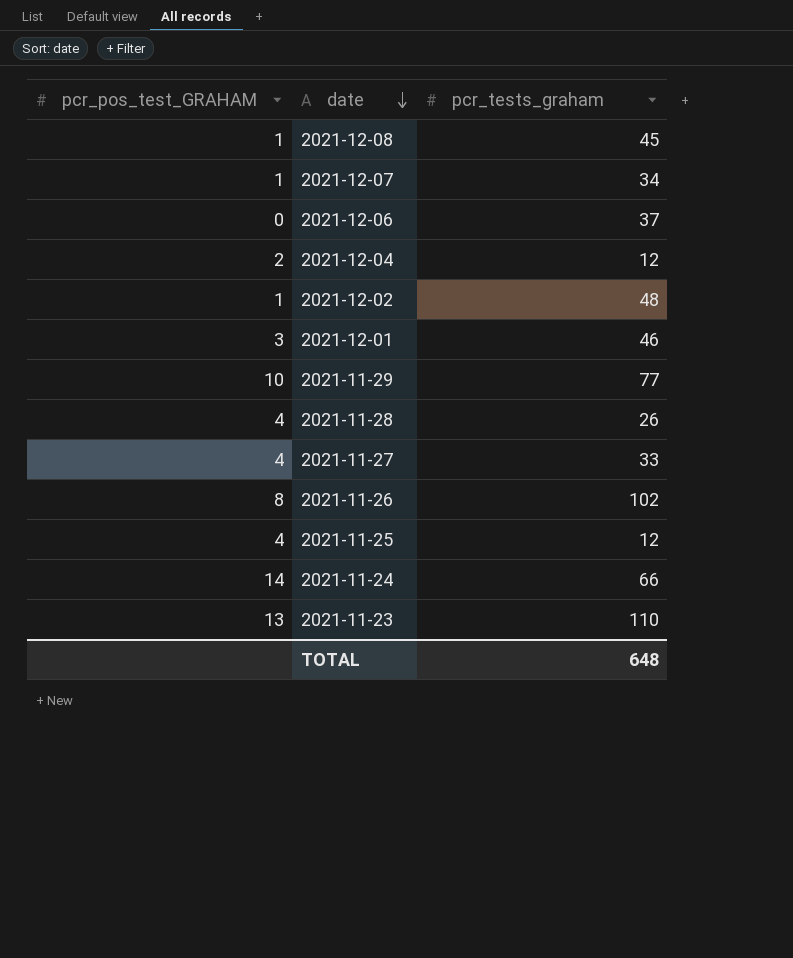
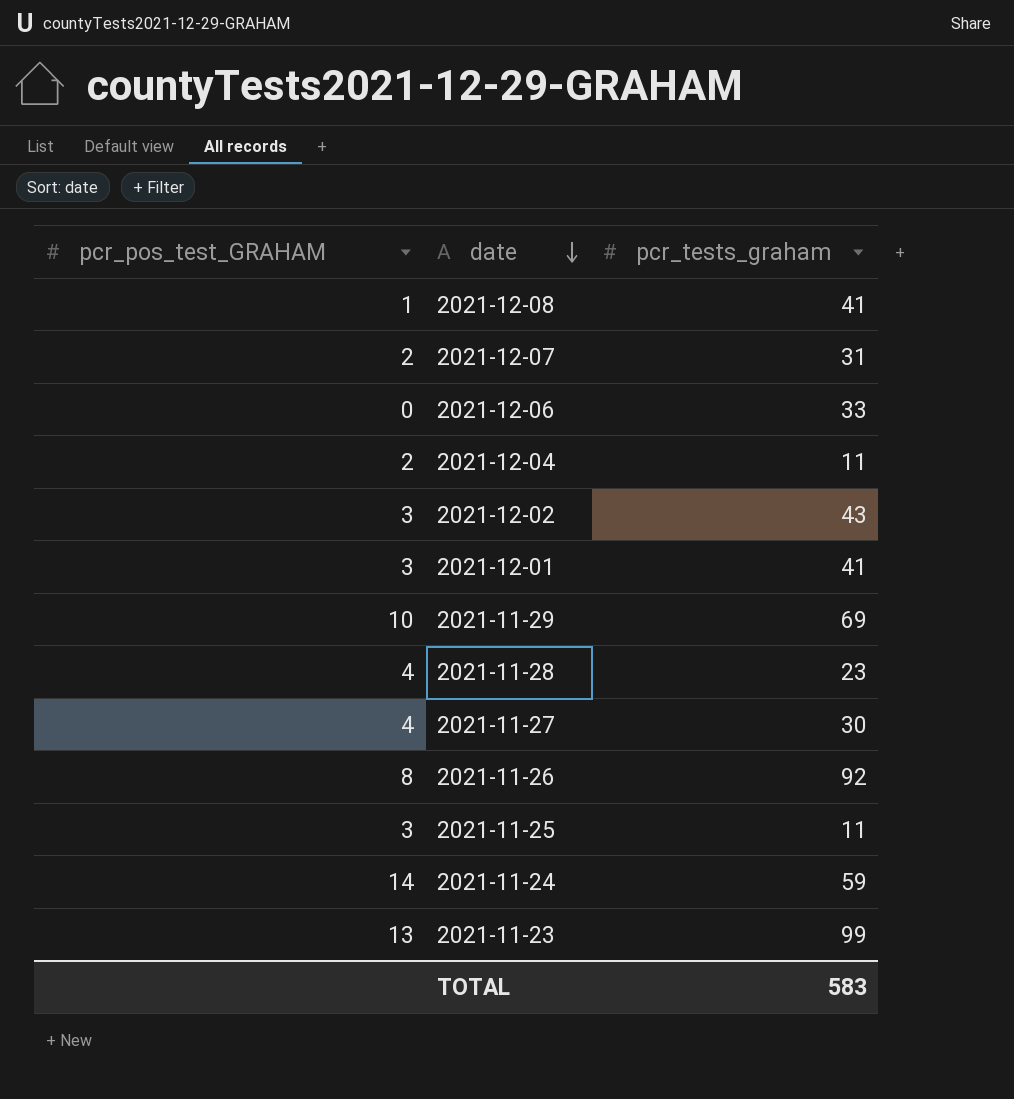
2021-12-08 | pcr_tests_graham: 45 -> 41
2021-12-07 | pcr_pos_test_GRAHAM: 1 -> 2
2021-12-07 | pcr_tests_graham: 34 -> 31
2021-12-06 | pcr_tests_graham: 37 -> 33
2021-12-04 | pcr_tests_graham: 12 -> 11
2021-12-02 | pcr_pos_test_GRAHAM: 1 -> 3
2021-12-02 | pcr_tests_graham: 48 -> 43
2021-12-01 | pcr_tests_graham: 46 -> 41
2021-11-29 | pcr_tests_graham: 77 -> 69
2021-11-28 | pcr_tests_graham: 26 -> 23
2021-11-27 | pcr_tests_graham: 33 -> 30
2021-11-26 | pcr_tests_graham: 102 -> 92
2021-11-25 | pcr_pos_test_GRAHAM: 4 -> 3
2021-11-25 | pcr_tests_graham: 12 -> 11
2021-11-24 | pcr_tests_graham: 66 -> 59
2021-11-23 | pcr_tests_graham: 110 -> 99
TOTAL | pcr_tests_graham: 648 -> 583

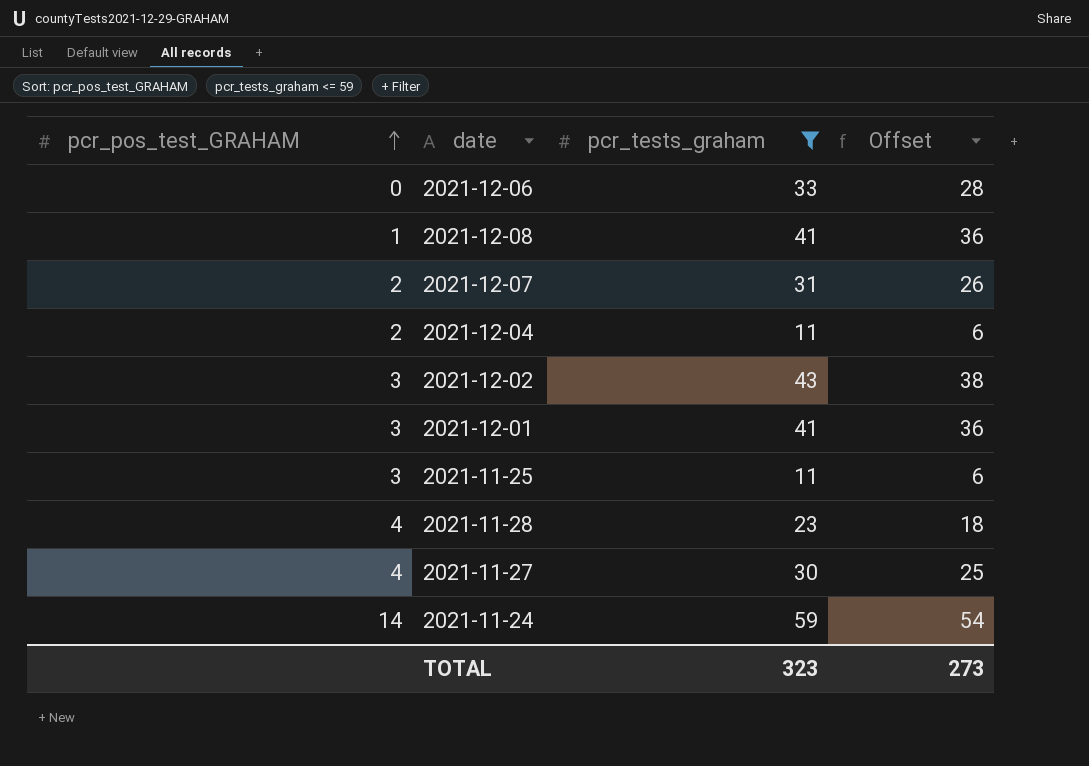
filter: none -> pcr_tests_graham <= 59
row order: date descending -> pcr_pos_test_GRAHAM ascending
column Offset | formula: none -> [pcr_tests_graham] - 5
TOTAL | pcr_tests_graham: 583 -> 323

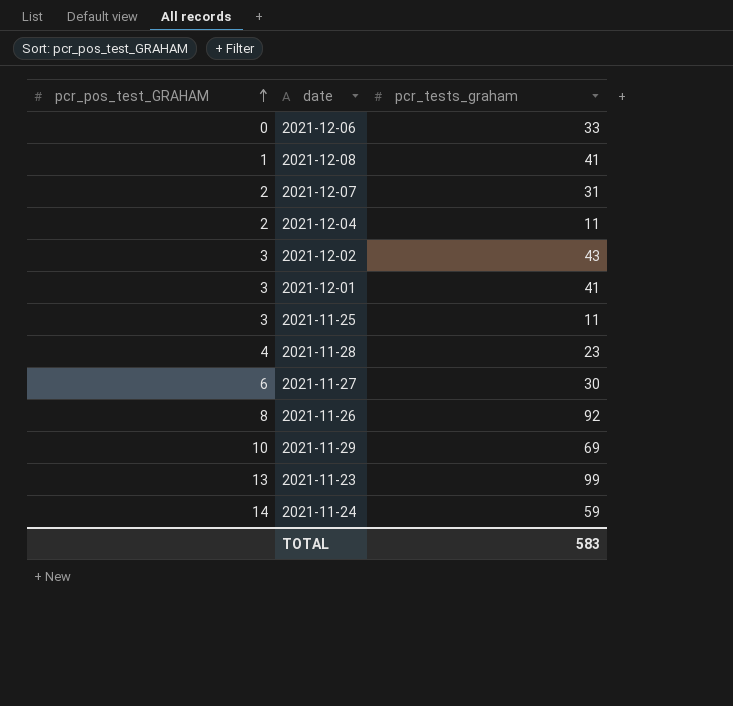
filter: pcr_tests_graham <= 59 -> none
column Offset | formula: [pcr_tests_graham] - 5 -> none
2021-11-27 | pcr_pos_test_GRAHAM: 4 -> 6
TOTAL | pcr_tests_graham: 323 -> 583

